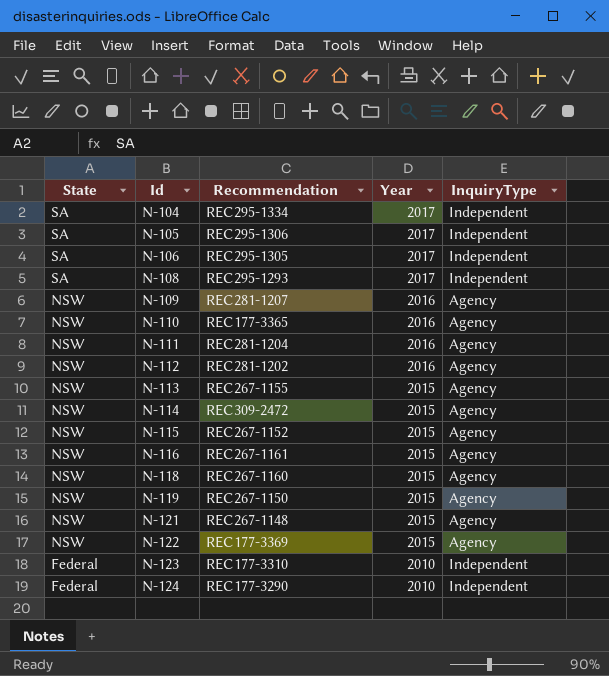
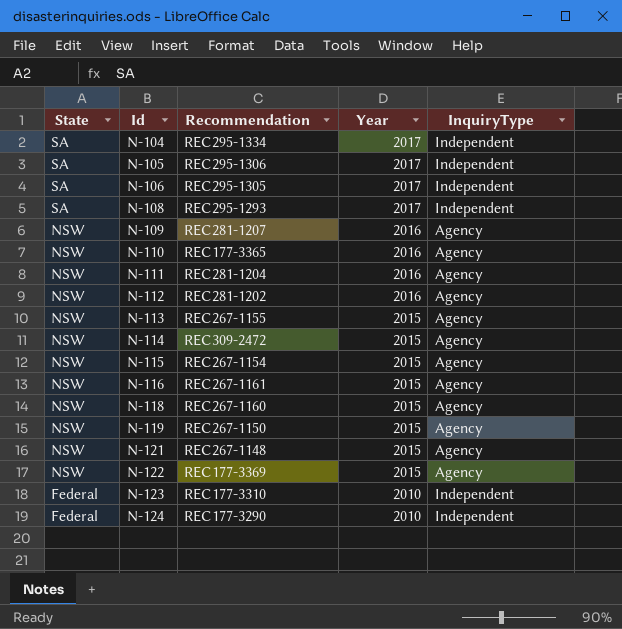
N-115 | Recommendation: REC267-1152 -> REC267-1154

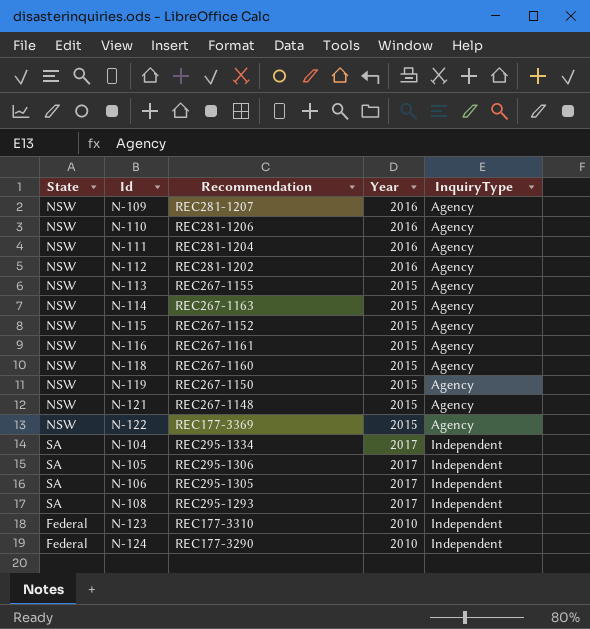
row order: State descending -> InquiryType ascending
N-110 | Recommendation: REC177-3365 -> REC281-1206
N-114 | Recommendation: REC309-2472 -> REC267-1163
N-115 | Recommendation: REC267-1154 -> REC267-1152

